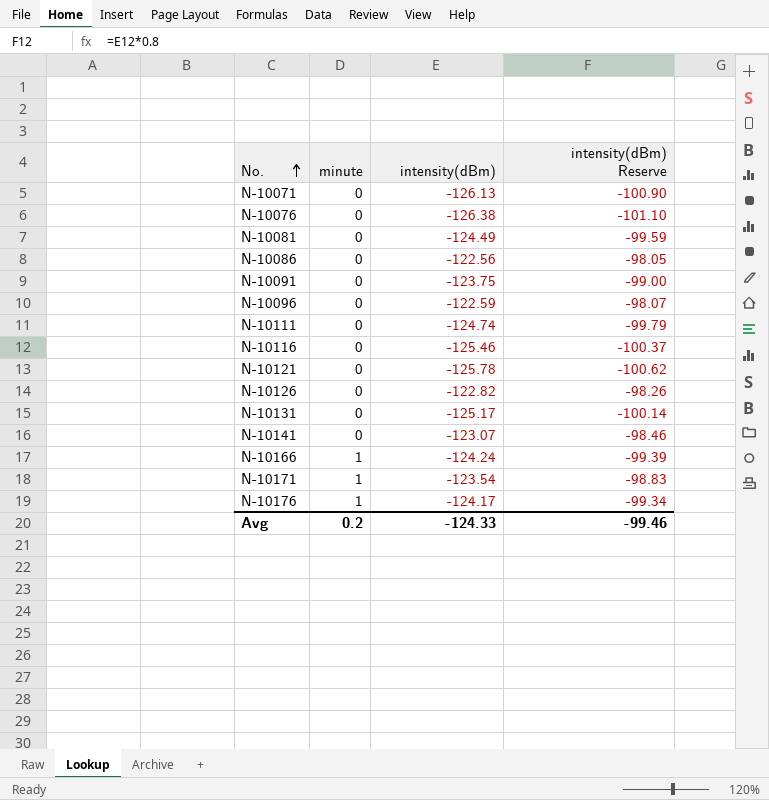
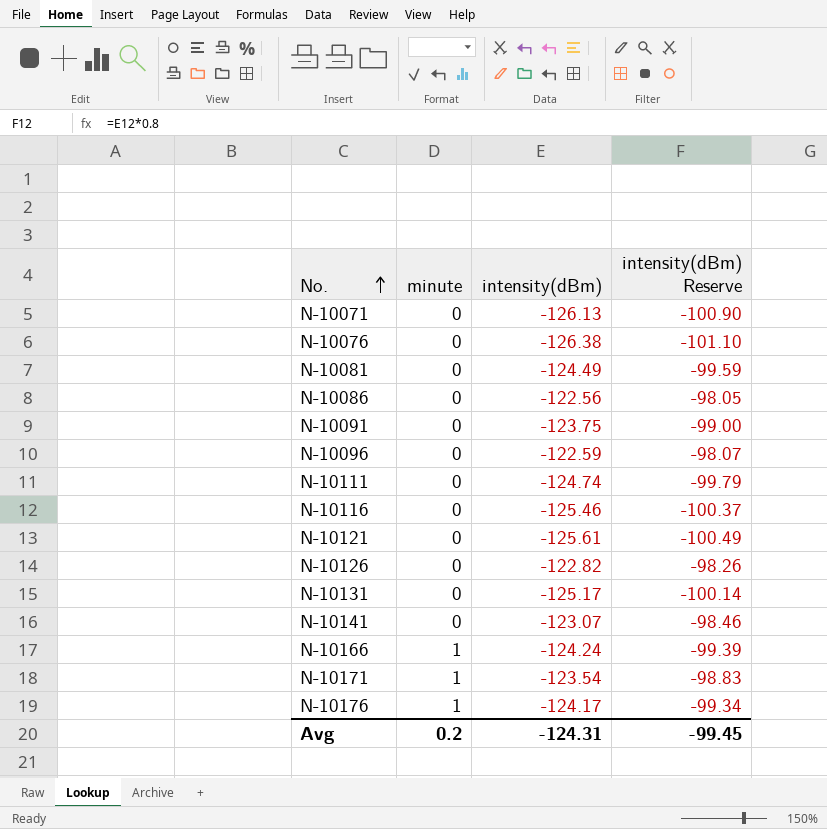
N-10121 | intensity(dBm): -125.78 -> -125.61
N-10121 | intensity(dBm) Reserve: -100.62 -> -100.49
Avg | intensity(dBm): -124.33 -> -124.31
Avg | intensity(dBm) Reserve: -99.46 -> -99.45

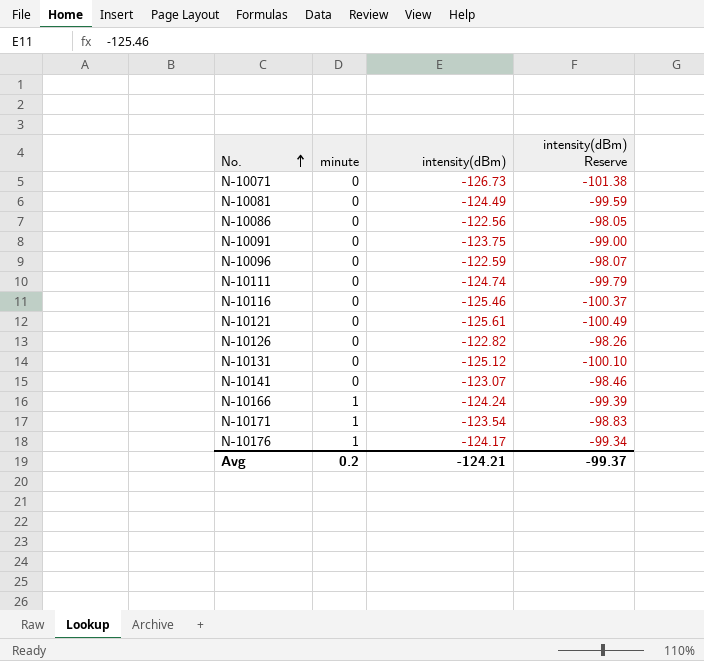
row N-10076: 0 | -126.38 | -101.10 -> none
N-10071 | intensity(dBm): -126.13 -> -126.73
N-10071 | intensity(dBm) Reserve: -100.90 -> -101.38
N-10131 | intensity(dBm): -125.17 -> -125.12
N-10131 | intensity(dBm) Reserve: -100.14 -> -100.10
Avg | intensity(dBm): -124.31 -> -124.21
Avg | intensity(dBm) Reserve: -99.45 -> -99.37

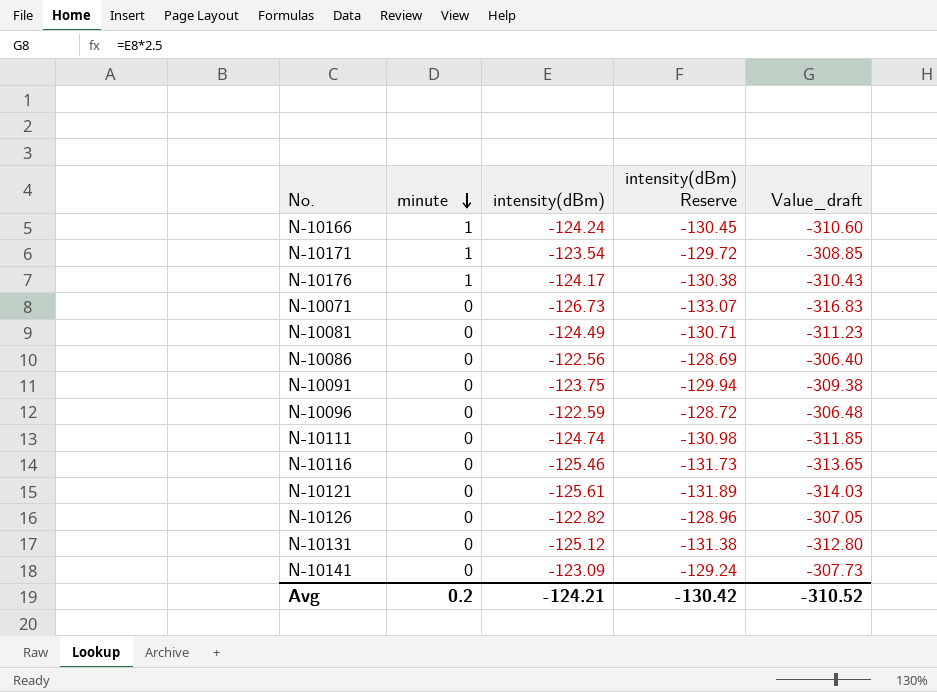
row order: No. ascending -> minute descending
column intensity(dBm) Reserve | formula: [intensity(dBm)] * 0.8 -> [intensity(dBm)] * 1.05
column Value_draft | formula: none -> [intensity(dBm)] * 2.5
N-10141 | intensity(dBm): -123.07 -> -123.09
Avg | intensity(dBm) Reserve: -99.37 -> -130.42

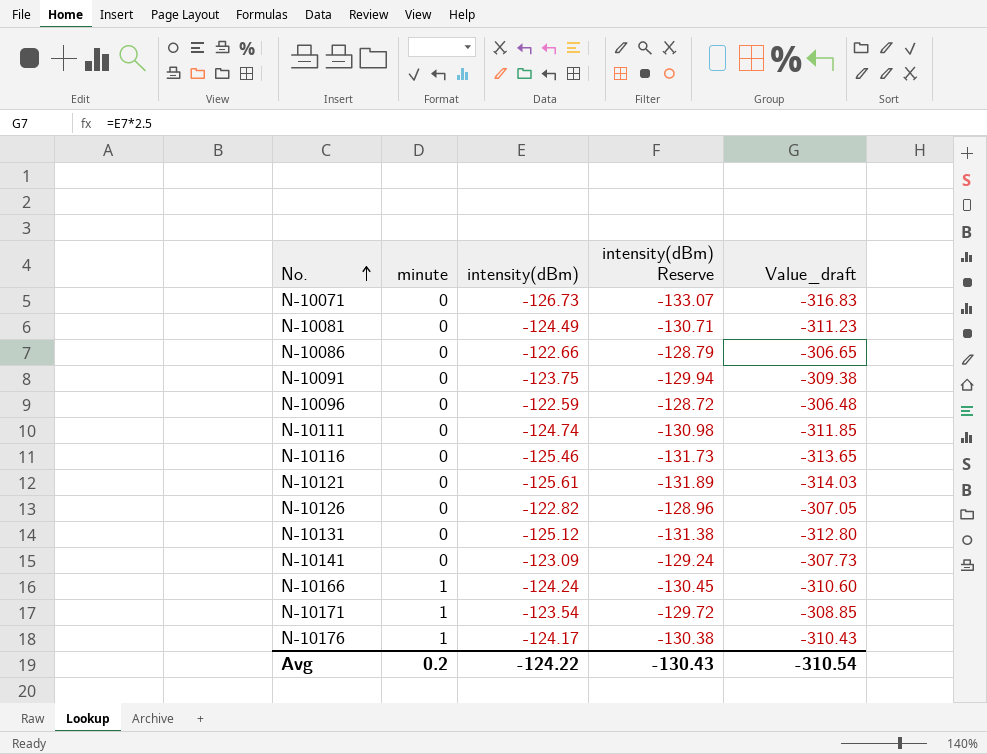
row order: minute descending -> No. ascending
N-10086 | intensity(dBm): -122.56 -> -122.66
N-10086 | intensity(dBm) Reserve: -128.69 -> -128.79
N-10086 | Value_draft: -306.40 -> -306.65
Avg | intensity(dBm): -124.21 -> -124.22
Avg | intensity(dBm) Reserve: -130.42 -> -130.43
Avg | Value_draft: -310.52 -> -310.54

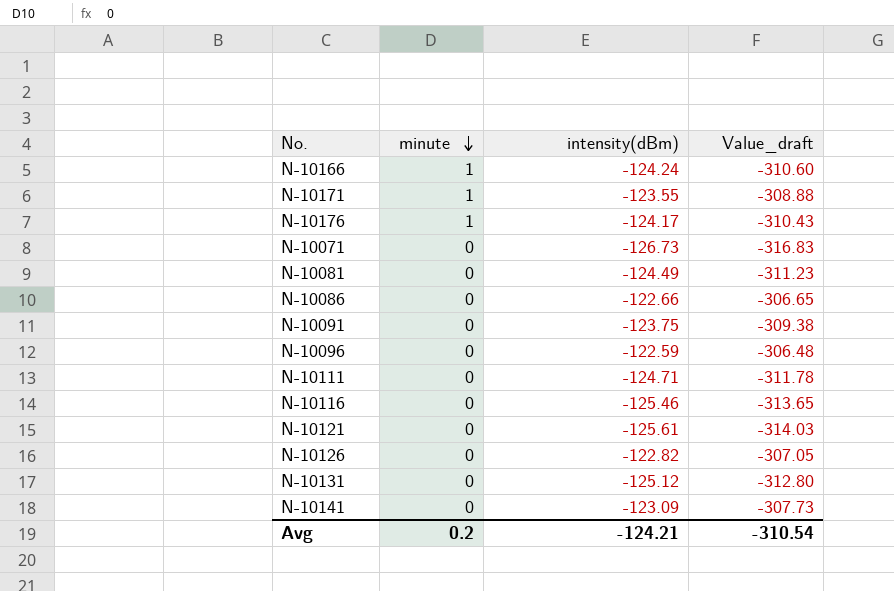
row order: No. ascending -> minute descending
column intensity(dBm) Reserve | formula: [intensity(dBm)] * 1.05 -> none
N-10171 | intensity(dBm): -123.54 -> -123.55
N-10171 | Value_draft: -308.85 -> -308.88
N-10111 | intensity(dBm): -124.74 -> -124.71
N-10111 | Value_draft: -311.85 -> -311.78
Avg | intensity(dBm): -124.22 -> -124.21

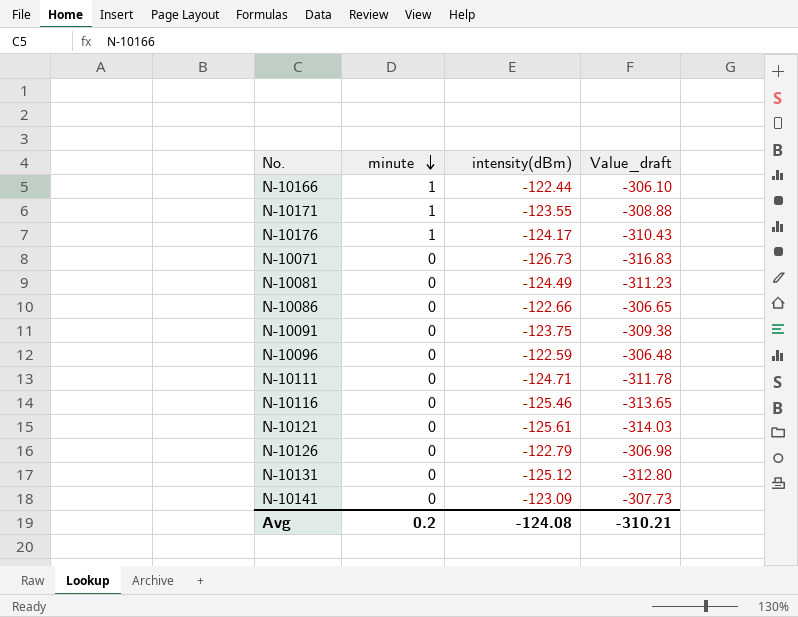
N-10166 | intensity(dBm): -124.24 -> -122.44
N-10166 | Value_draft: -310.60 -> -306.10
N-10126 | intensity(dBm): -122.82 -> -122.79
N-10126 | Value_draft: -307.05 -> -306.98
Avg | intensity(dBm): -124.21 -> -124.08
Avg | Value_draft: -310.54 -> -310.21

